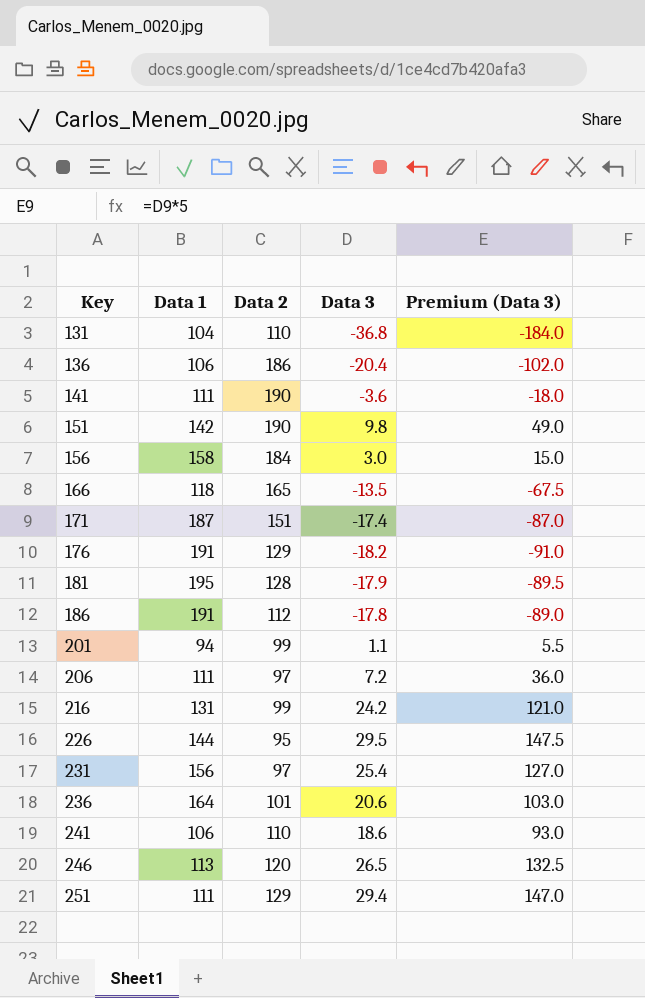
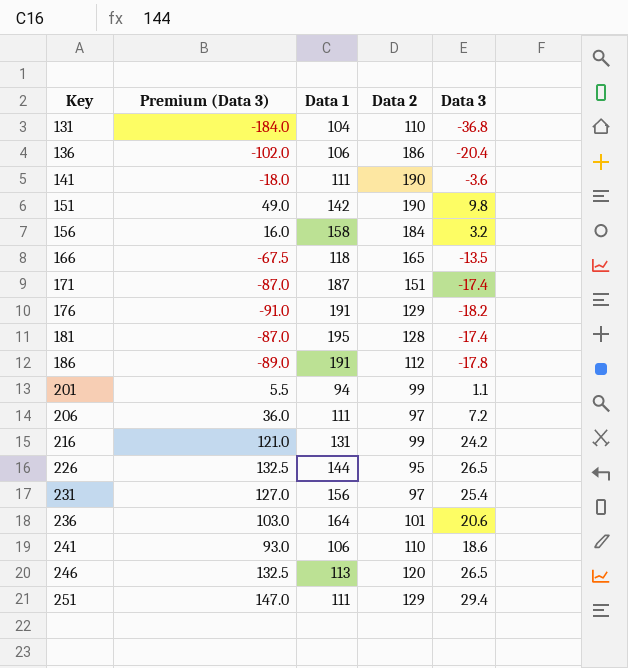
column Premium (Data 3) | position: 5 -> 2
156 | Premium (Data 3): 15.0 -> 16.0
156 | Data 3: 3.0 -> 3.2
181 | Premium (Data 3): -89.5 -> -87.0
181 | Data 3: -17.9 -> -17.4
226 | Premium (Data 3): 147.5 -> 132.5
226 | Data 3: 29.5 -> 26.5

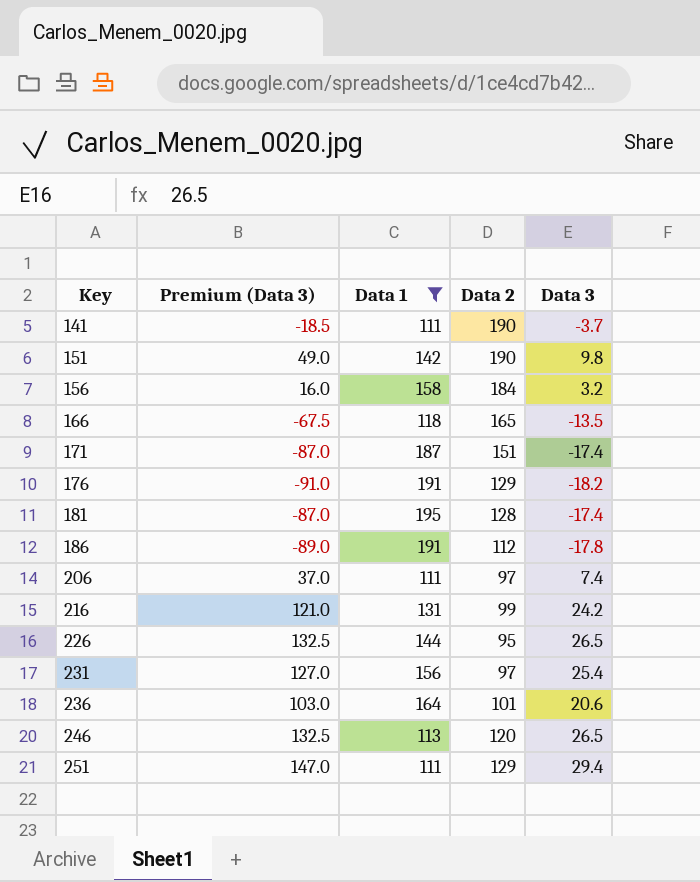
filter: none -> Data 1 >= 111
141 | Premium (Data 3): -18.0 -> -18.5
141 | Data 3: -3.6 -> -3.7
206 | Premium (Data 3): 36.0 -> 37.0
206 | Data 3: 7.2 -> 7.4

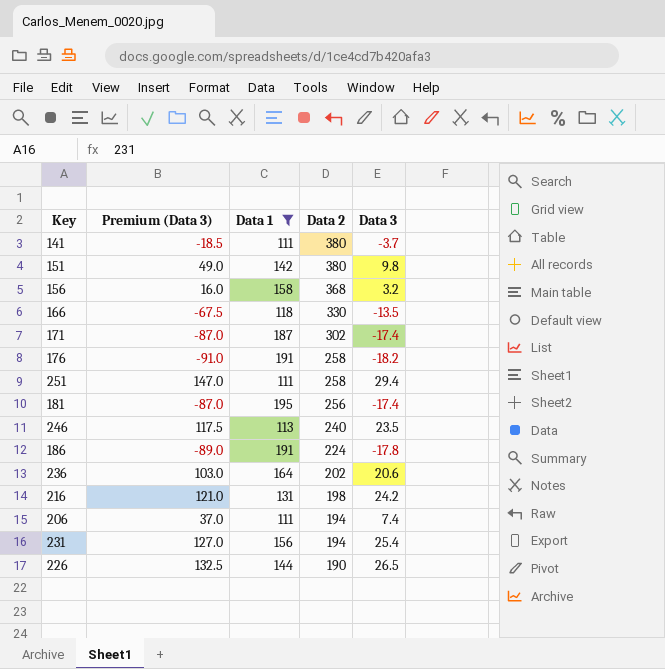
row order: Key ascending -> Data 2 descending
141 | Data 2: 190 -> 380
151 | Data 2: 190 -> 380
156 | Data 2: 184 -> 368
166 | Data 2: 165 -> 330
171 | Data 2: 151 -> 302
176 | Data 2: 129 -> 258
251 | Data 2: 129 -> 258
181 | Data 2: 128 -> 256
246 | Premium (Data 3): 132.5 -> 117.5
246 | Data 2: 120 -> 240
246 | Data 3: 26.5 -> 23.5
186 | Data 2: 112 -> 224
236 | Data 2: 101 -> 202
216 | Data 2: 99 -> 198
206 | Data 2: 97 -> 194
231 | Data 2: 97 -> 194
226 | Data 2: 95 -> 190

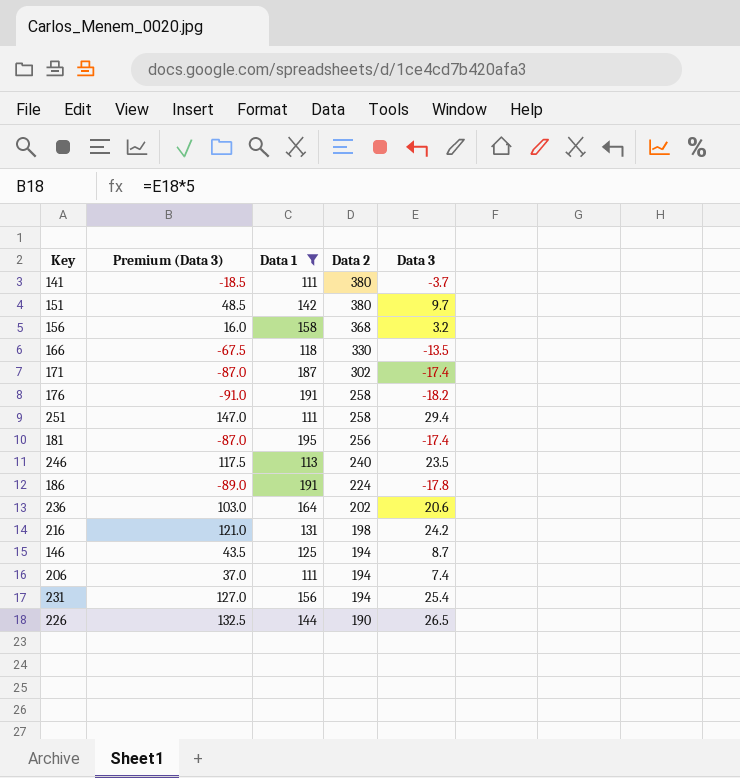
151 | Premium (Data 3): 49.0 -> 48.5
151 | Data 3: 9.8 -> 9.7
row 146: none -> 43.5 | 125 | 194 | 8.7

